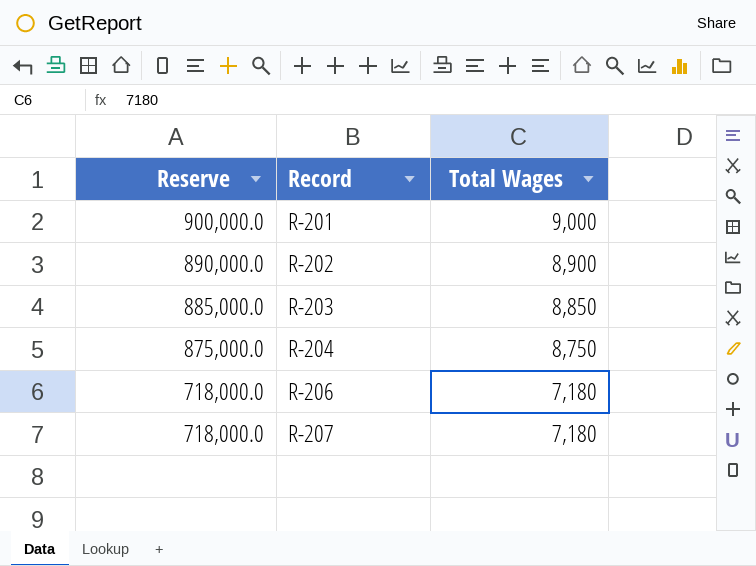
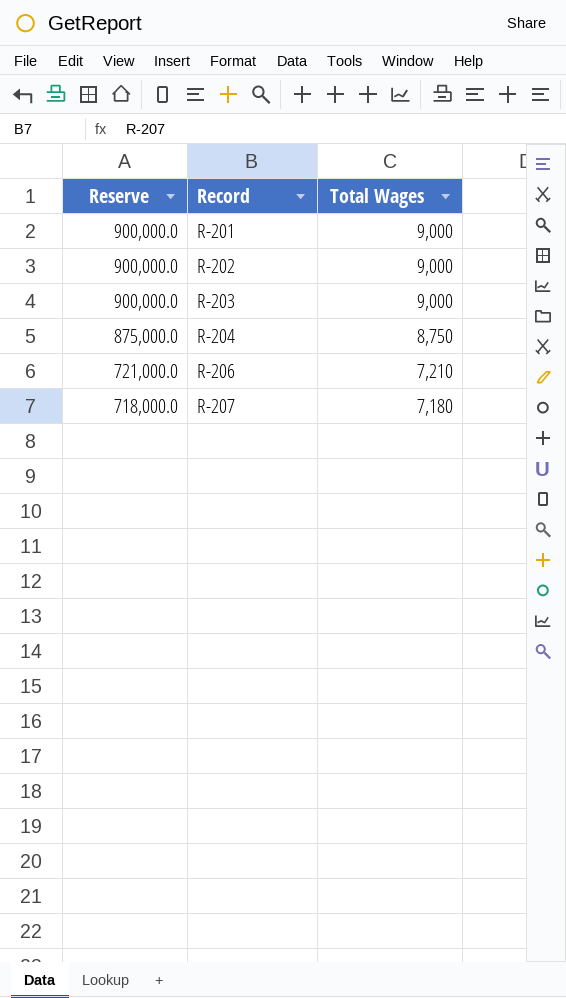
R-202 | Reserve: 890,000.0 -> 900,000.0
R-202 | Total Wages: 8,900 -> 9,000
R-203 | Reserve: 885,000.0 -> 900,000.0
R-203 | Total Wages: 8,850 -> 9,000
R-206 | Reserve: 718,000.0 -> 721,000.0
R-206 | Total Wages: 7,180 -> 7,210

